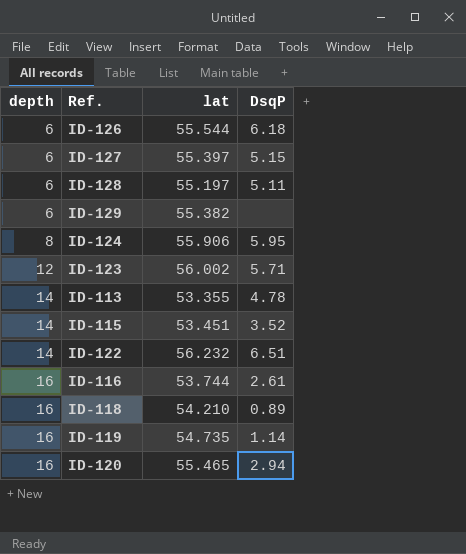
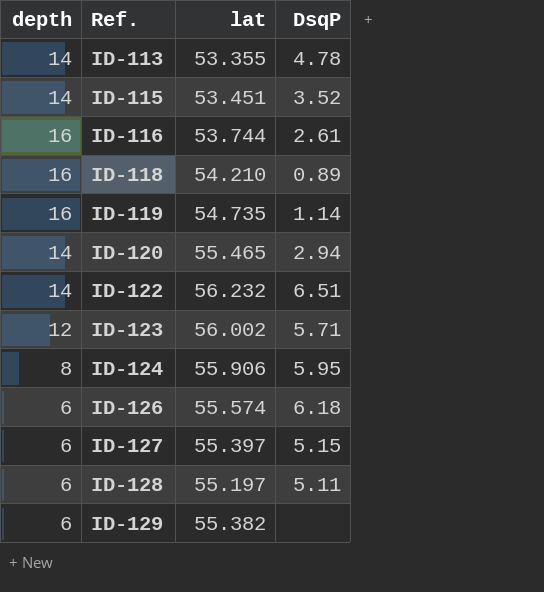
row order: depth ascending -> Ref. ascending
ID-120 | depth: 16 -> 14
ID-126 | lat: 55.544 -> 55.574

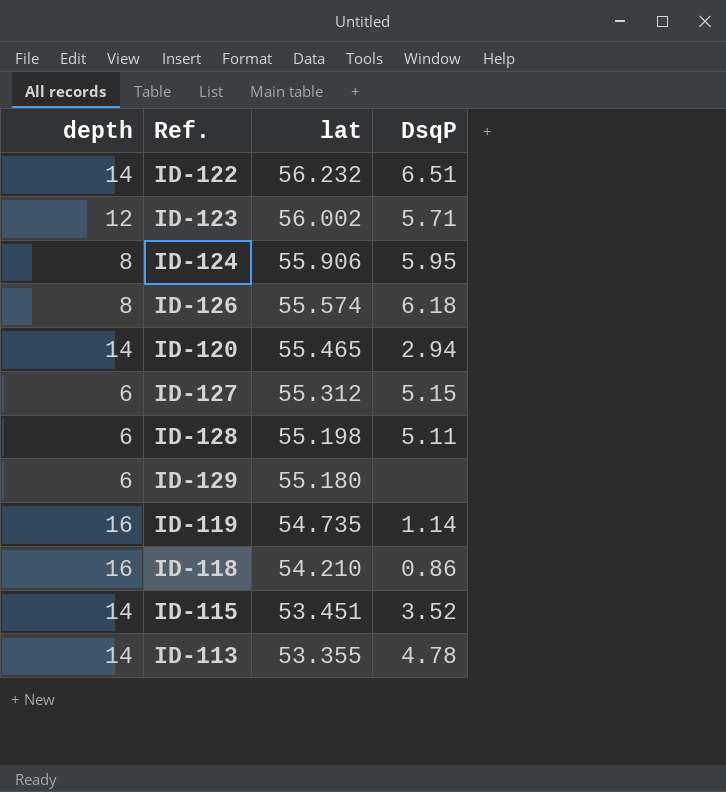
row order: Ref. ascending -> lat descending
row ID-116: 16 | 53.744 | 2.61 -> none
ID-126 | depth: 6 -> 8
ID-127 | lat: 55.397 -> 55.312
ID-128 | lat: 55.197 -> 55.198
ID-129 | lat: 55.382 -> 55.180
ID-118 | DsqP: 0.89 -> 0.86

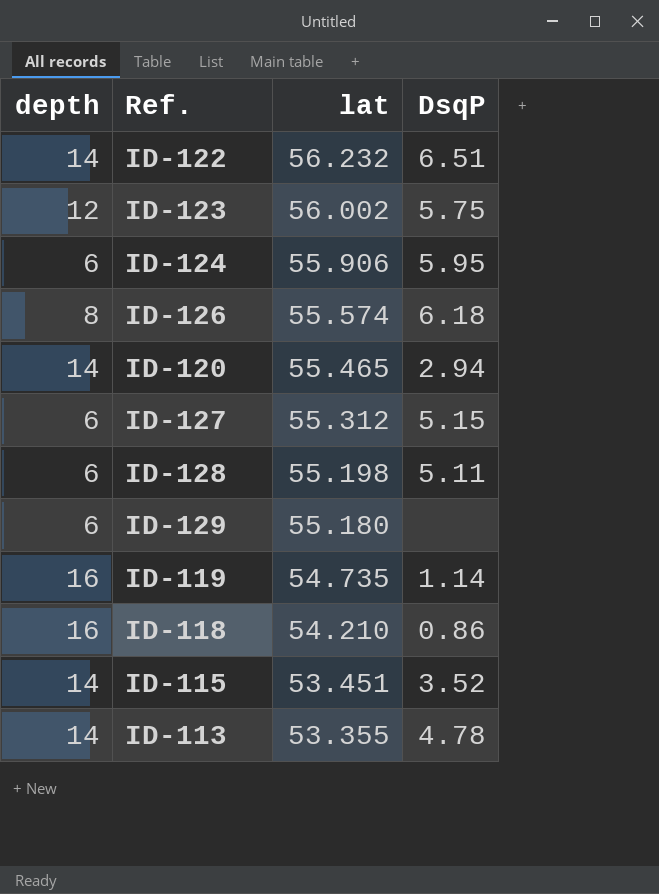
ID-123 | DsqP: 5.71 -> 5.75
ID-124 | depth: 8 -> 6

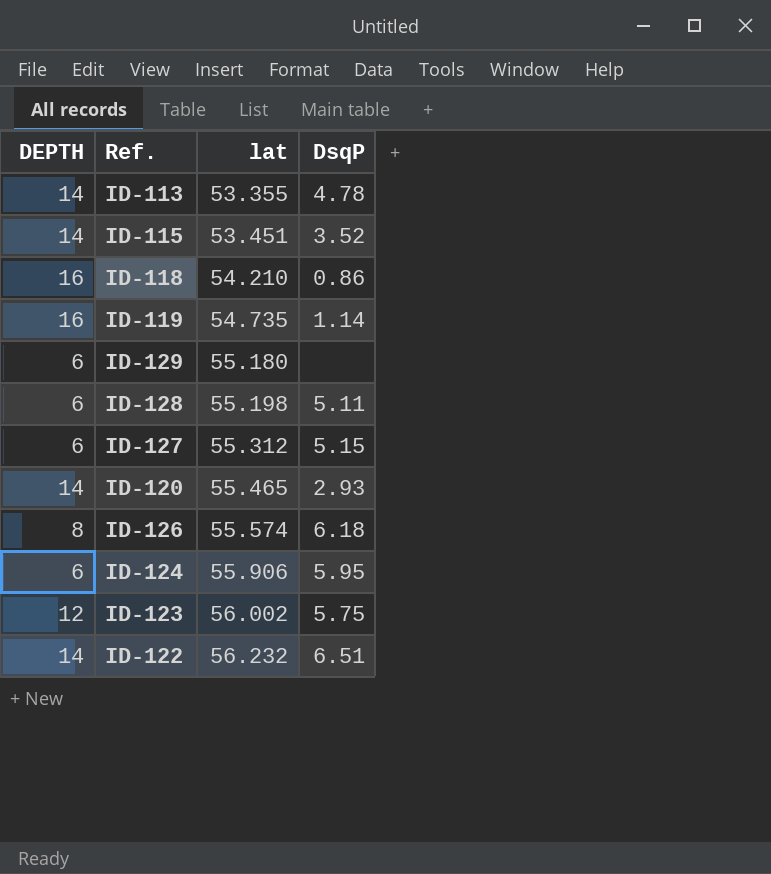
row order: lat descending -> lat ascending
column name: depth -> DEPTH
ID-120 | DsqP: 2.94 -> 2.93

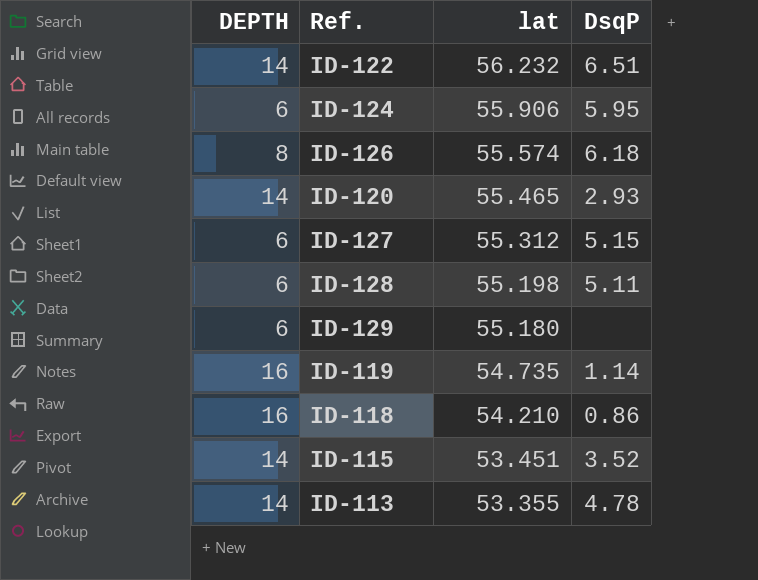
row order: lat ascending -> lat descending
row ID-123: 12 | 56.002 | 5.75 -> none

